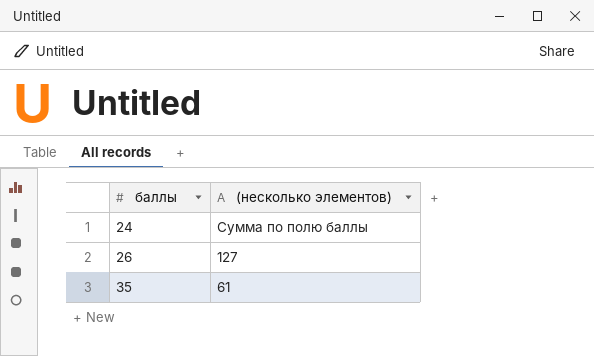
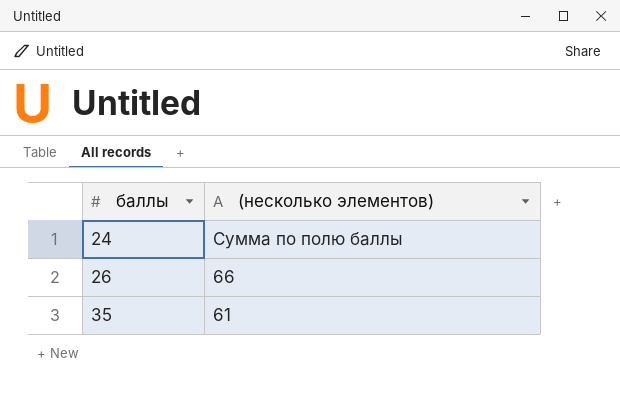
26 | (несколько элементов): 127 -> 66

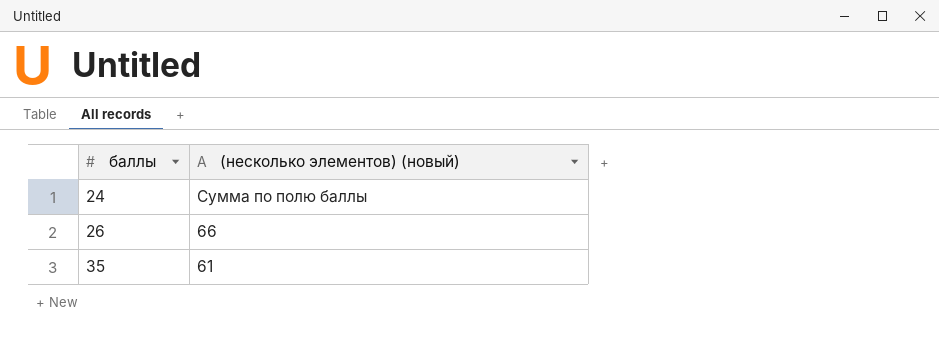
column name: (несколько элементов) -> (несколько элементов) (новый)

